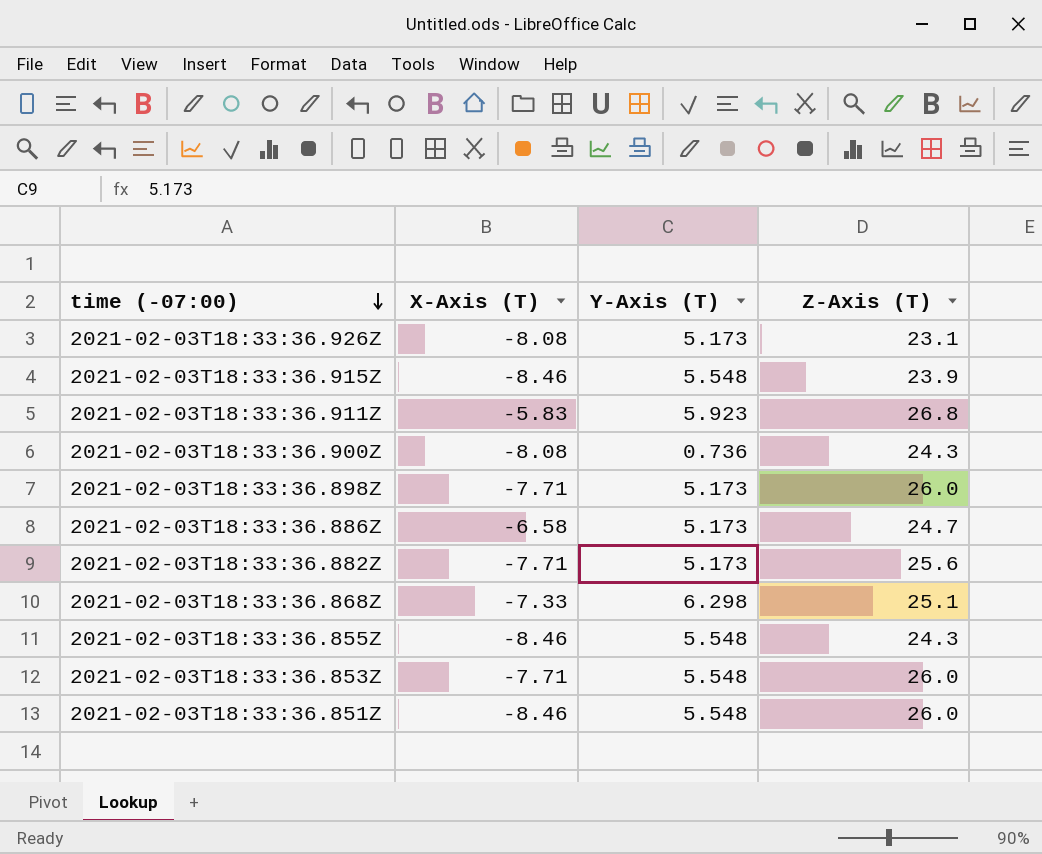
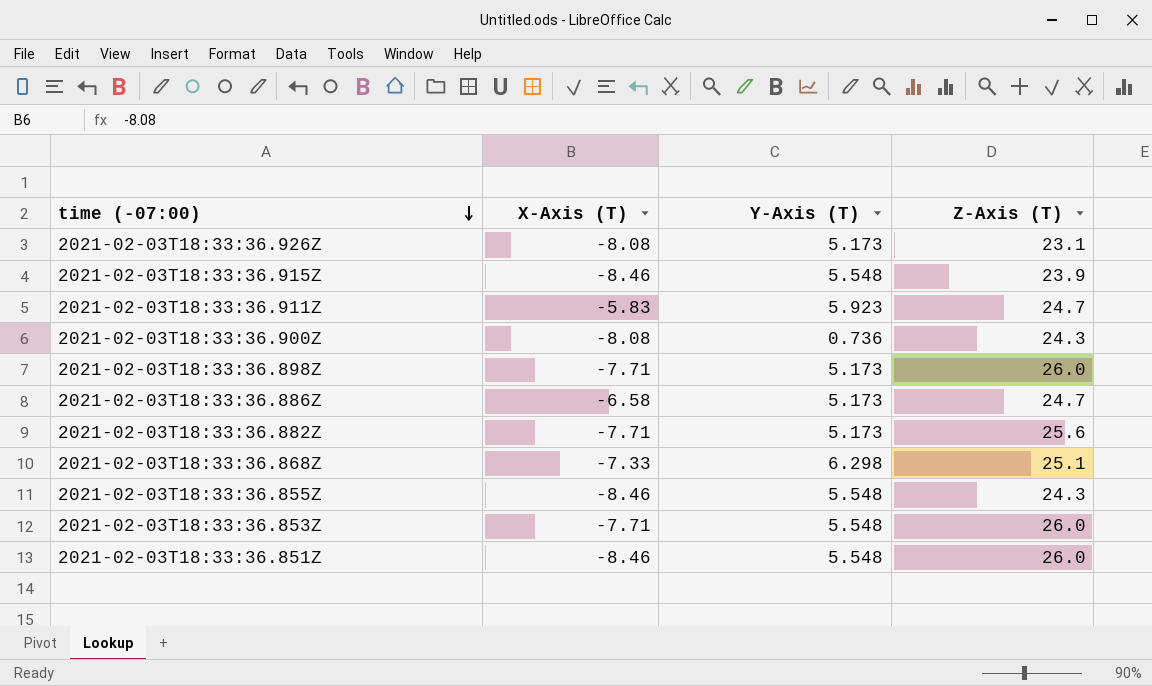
2021-02-03T18:33:36.911Z | Z-Axis (T): 26.8 -> 24.7

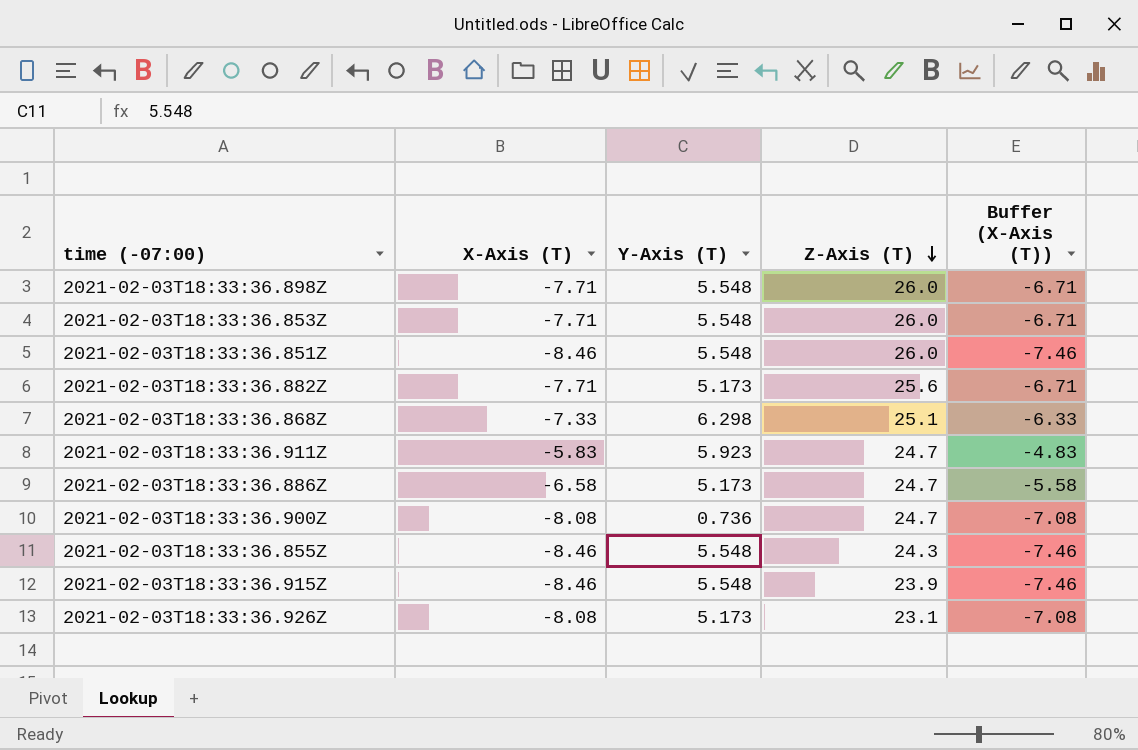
row order: time (-07:00) descending -> Z-Axis (T) descending
column Buffer (X-Axis (T)) | formula: none -> [X-Axis (T)] + 1
2021-02-03T18:33:36.898Z | Y-Axis (T): 5.173 -> 5.548
2021-02-03T18:33:36.900Z | Z-Axis (T): 24.3 -> 24.7

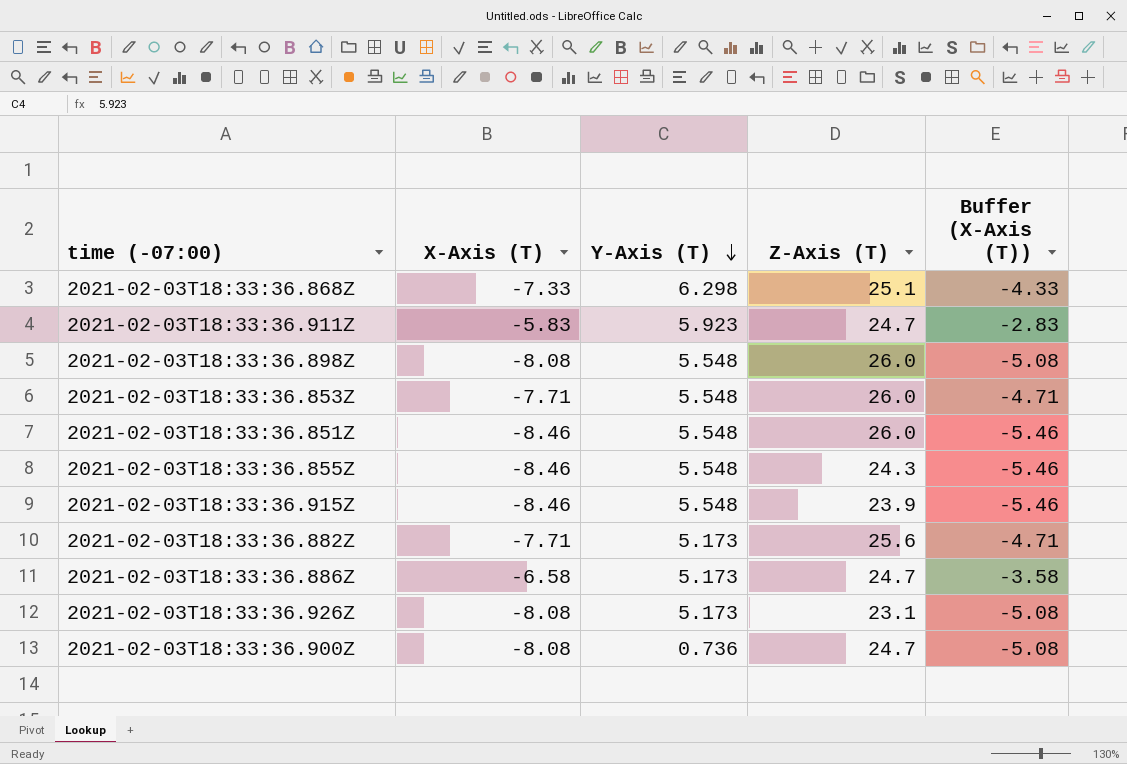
row order: Z-Axis (T) descending -> Y-Axis (T) descending
column Buffer (X-Axis (T)) | formula: [X-Axis (T)] + 1 -> [X-Axis (T)] + 3
2021-02-03T18:33:36.898Z | X-Axis (T): -7.71 -> -8.08

